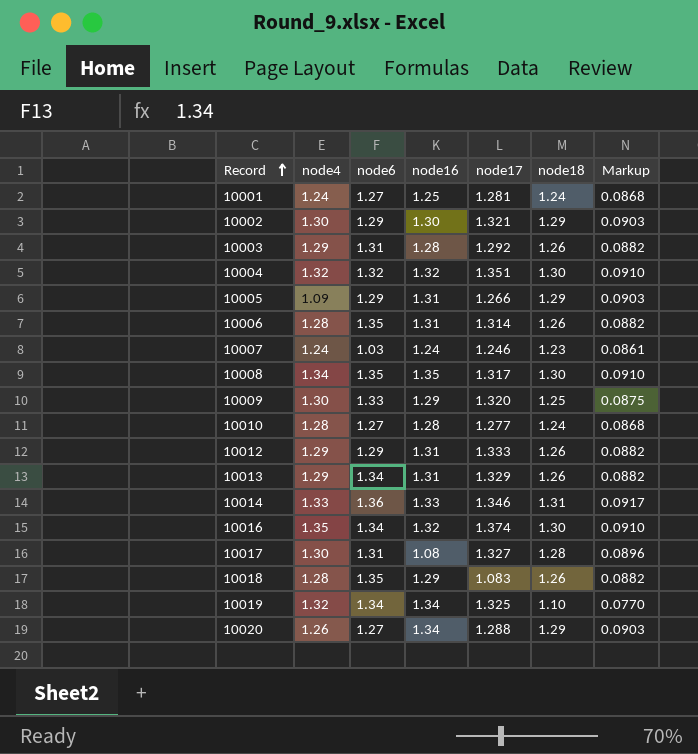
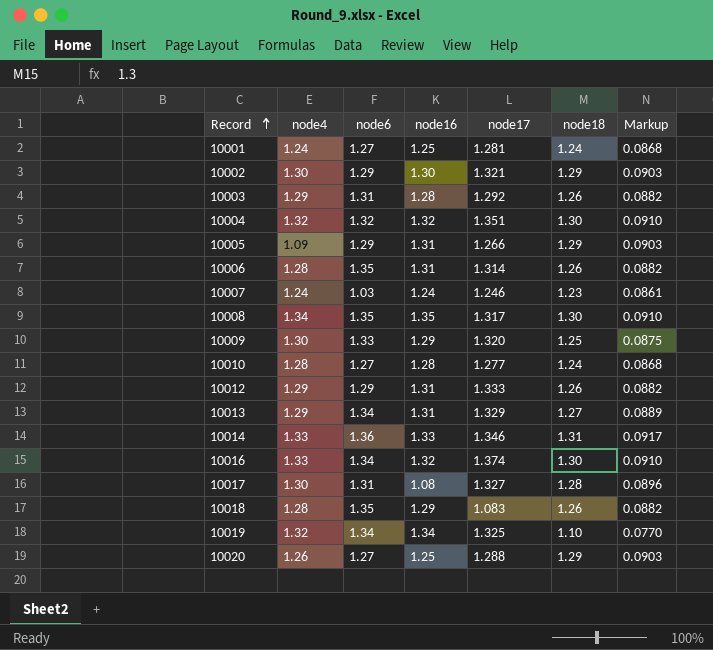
10013 | node18: 1.26 -> 1.27
10013 | Markup: 0.0882 -> 0.0889
10016 | node4: 1.35 -> 1.33
10020 | node16: 1.34 -> 1.25

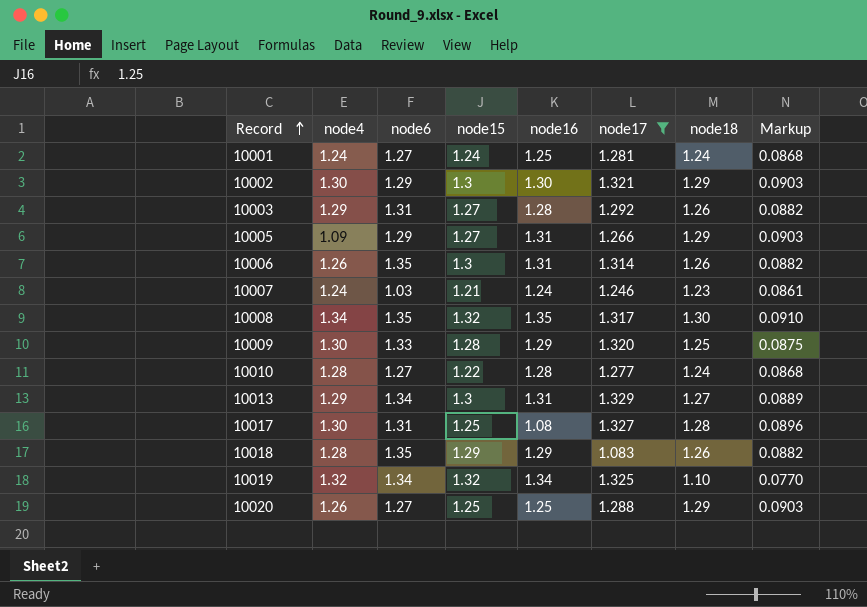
filter: none -> node17 <= 1.329
column node15 | position: none -> 4
10006 | node4: 1.28 -> 1.26

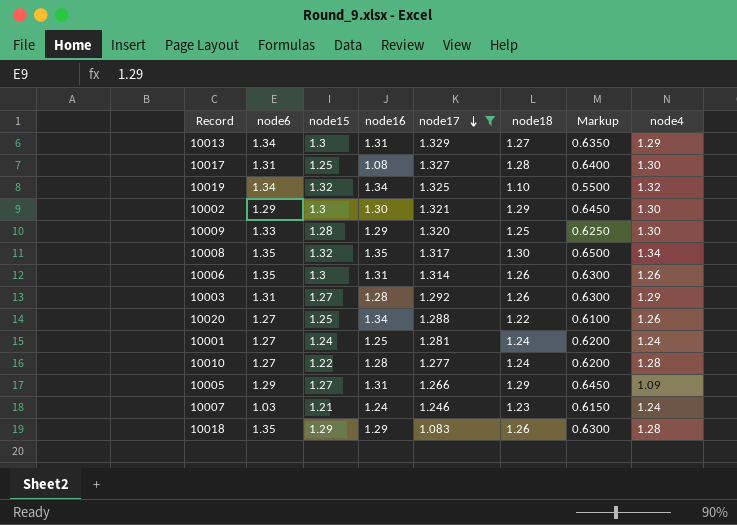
row order: Record ascending -> node17 descending
column Markup | formula: [node18] * 0.07 -> [node18] * 0.5
column node4 | position: 2 -> 8
10020 | node16: 1.25 -> 1.34
10020 | node18: 1.29 -> 1.22

